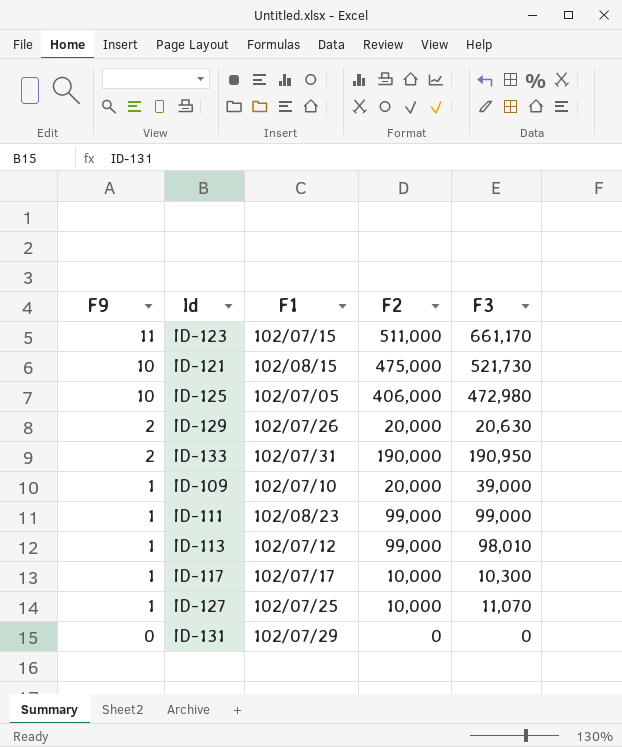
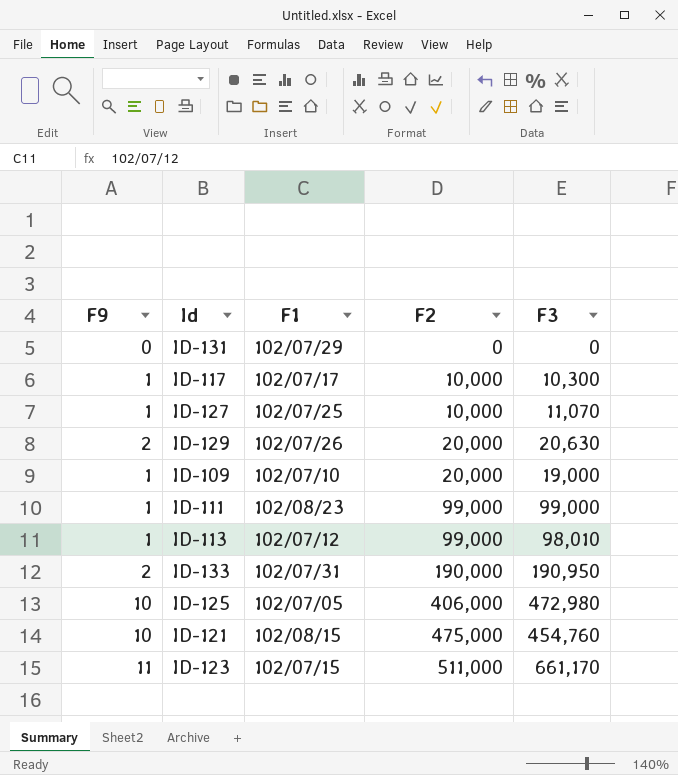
row order: F9 descending -> F2 ascending
ID-109 | F3: 39,000 -> 19,000
ID-121 | F3: 521,730 -> 454,760

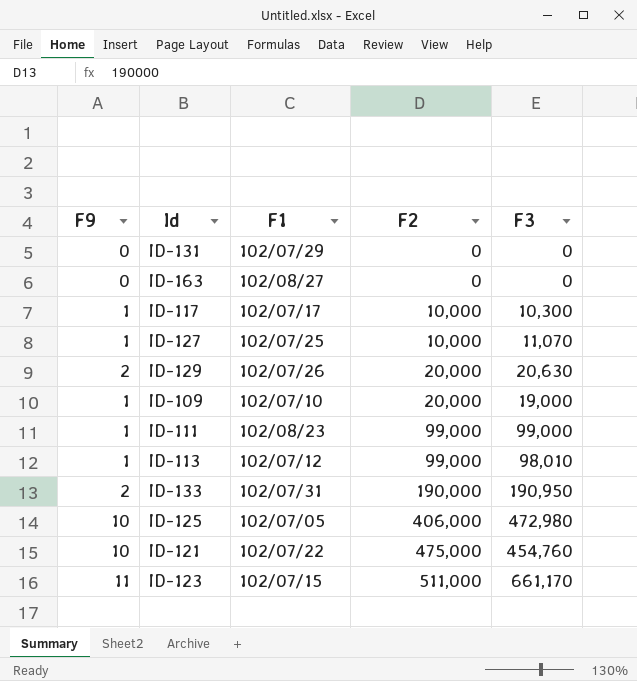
row ID-163: none -> 0 | 102/08/27 | 0 | 0
ID-121 | F1: 102/08/15 -> 102/07/22

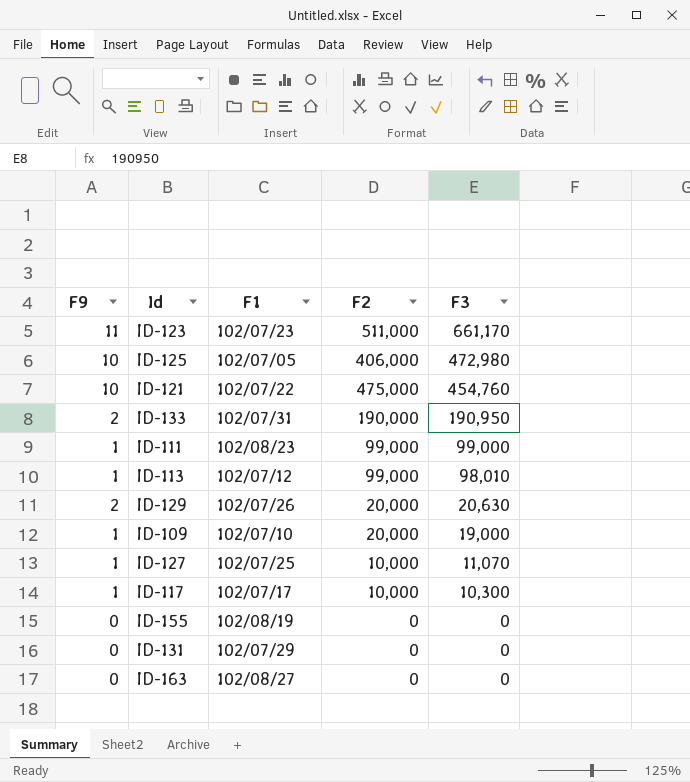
row order: F2 ascending -> F3 descending
ID-123 | F1: 102/07/15 -> 102/07/23
row ID-155: none -> 0 | 102/08/19 | 0 | 0

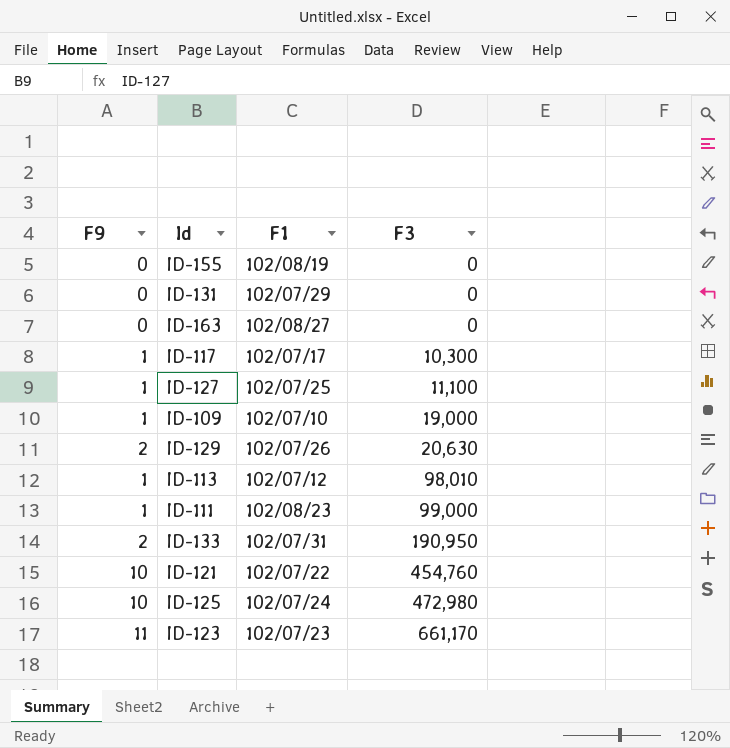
row order: F3 descending -> F3 ascending
column F2 | position: 4 -> none
ID-127 | F3: 11,070 -> 11,100
ID-125 | F1: 102/07/05 -> 102/07/24

